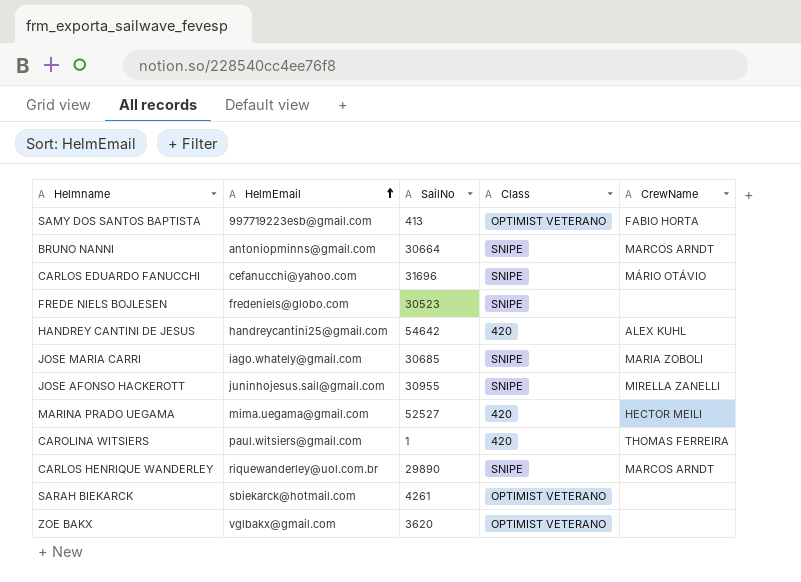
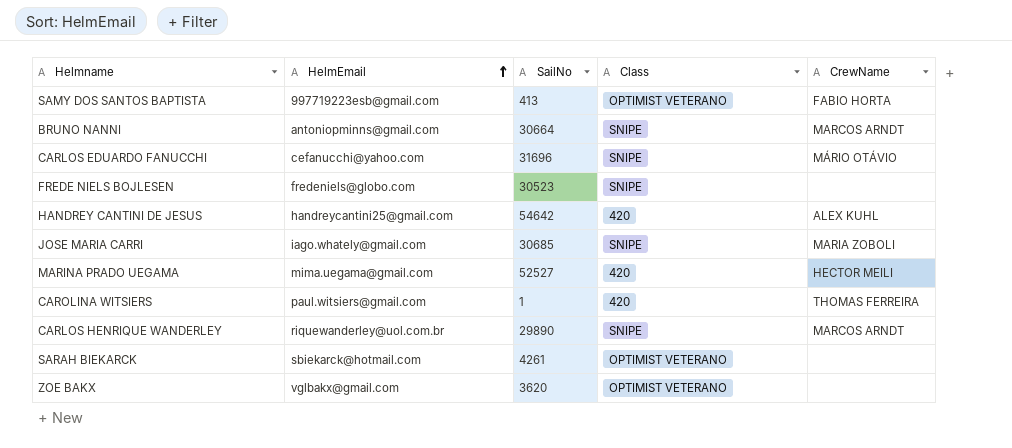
row JOSE AFONSO HACKEROTT: juninhojesus.sail@gmail.com | 30955 | SNIPE | MIRELLA ZANELLI -> none

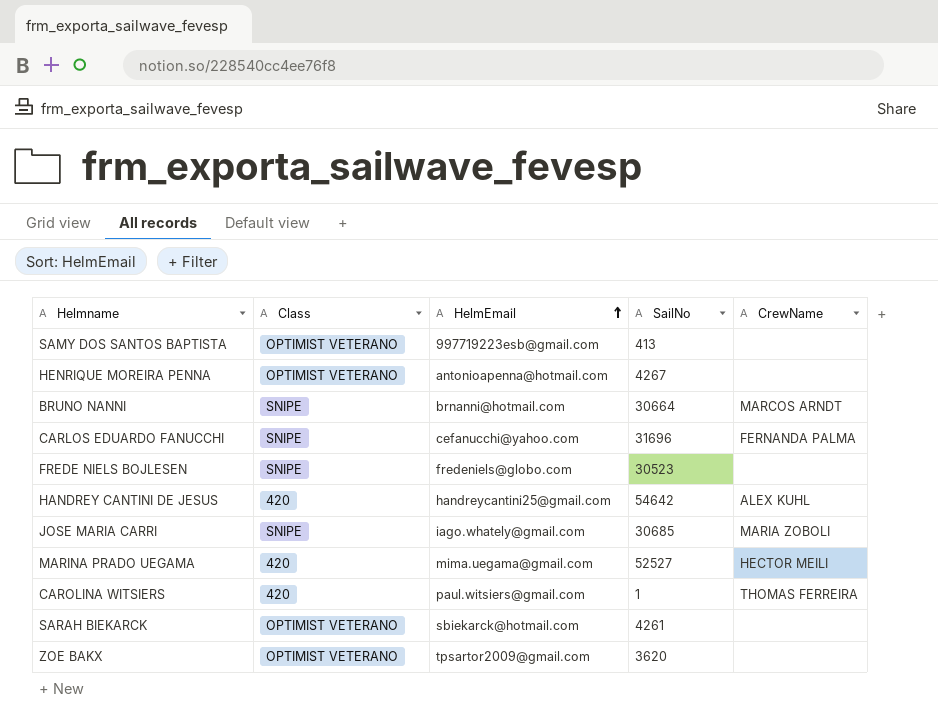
column Class | position: 4 -> 2
row CARLOS HENRIQUE WANDERLEY: riquewanderley@uol.com.br | 29890 | SNIPE | MARCOS ARNDT -> none
SAMY DOS SANTOS BAPTISTA | CrewName: FABIO HORTA -> none
row HENRIQUE MOREIRA PENNA: none -> OPTIMIST VETERANO | antonioapenna@hotmail.com | 4267 | none
BRUNO NANNI | HelmEmail: antoniopminns@gmail.com -> brnanni@hotmail.com
CARLOS EDUARDO FANUCCHI | CrewName: MÁRIO OTÁVIO -> FERNANDA PALMA
ZOE BAKX | HelmEmail: vglbakx@gmail.com -> tpsartor2009@gmail.com

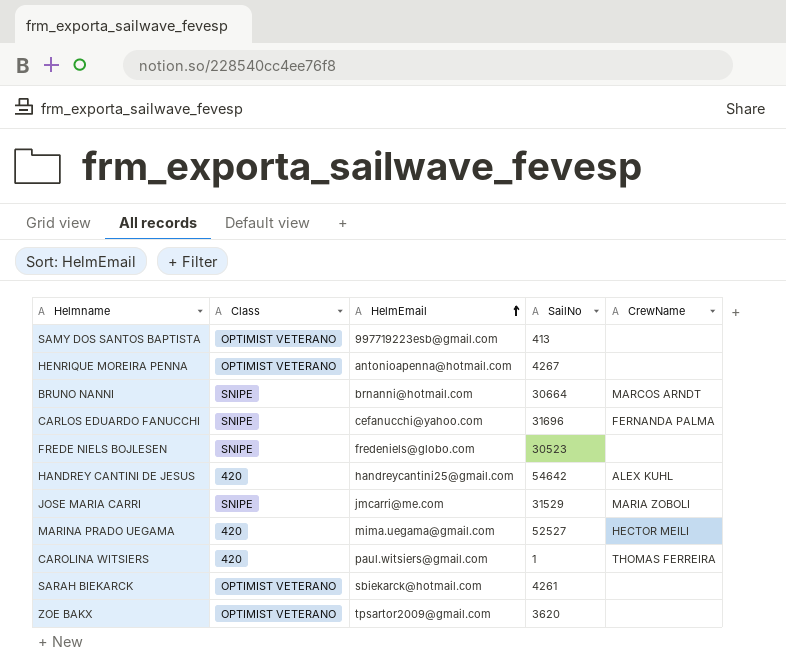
JOSE MARIA CARRI | HelmEmail: iago.whately@gmail.com -> jmcarri@me.com
JOSE MARIA CARRI | SailNo: 30685 -> 31529

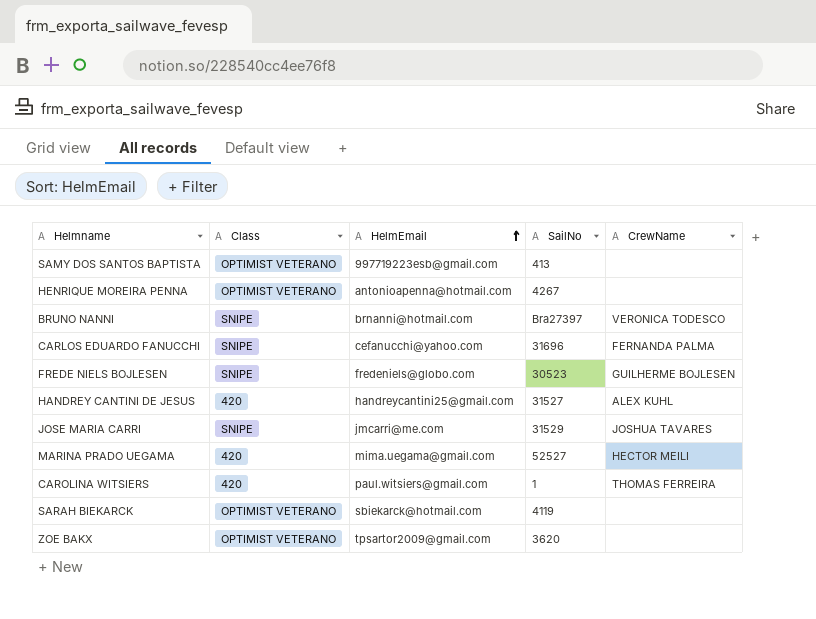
BRUNO NANNI | SailNo: 30664 -> Bra27397
BRUNO NANNI | CrewName: MARCOS ARNDT -> VERONICA TODESCO
FREDE NIELS BOJLESEN | CrewName: none -> GUILHERME BOJLESEN
HANDREY CANTINI DE JESUS | SailNo: 54642 -> 31527
JOSE MARIA CARRI | CrewName: MARIA ZOBOLI -> JOSHUA TAVARES
SARAH BIEKARCK | SailNo: 4261 -> 4119

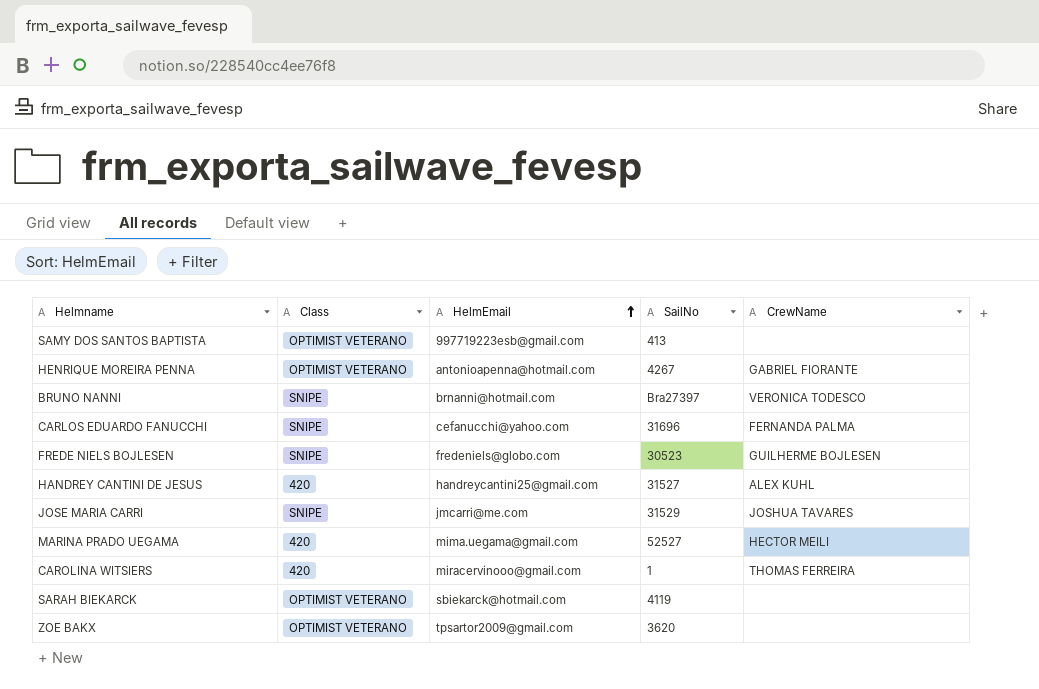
HENRIQUE MOREIRA PENNA | CrewName: none -> GABRIEL FIORANTE
CAROLINA WITSIERS | HelmEmail: paul.witsiers@gmail.com -> miracervinooo@gmail.com

